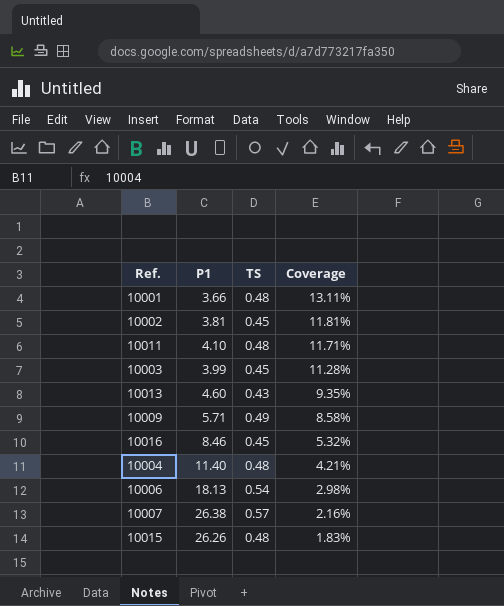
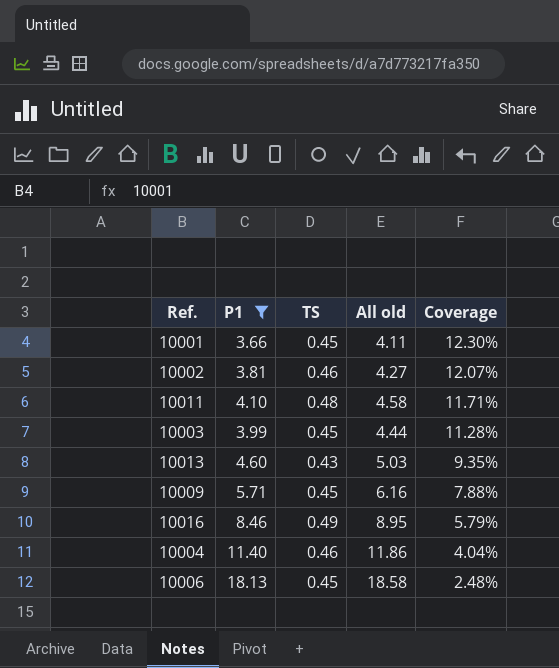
filter: none -> P1 <= 18.13
column All old | formula: none -> [P1] + [TS]
10001 | TS: 0.48 -> 0.45
10001 | Coverage: 13.11% -> 12.30%
10002 | TS: 0.45 -> 0.46
10002 | Coverage: 11.81% -> 12.07%
10009 | TS: 0.49 -> 0.45
10009 | Coverage: 8.58% -> 7.88%
10016 | TS: 0.45 -> 0.49
10016 | Coverage: 5.32% -> 5.79%
10004 | TS: 0.48 -> 0.46
10004 | Coverage: 4.21% -> 4.04%
10006 | TS: 0.54 -> 0.45
10006 | Coverage: 2.98% -> 2.48%

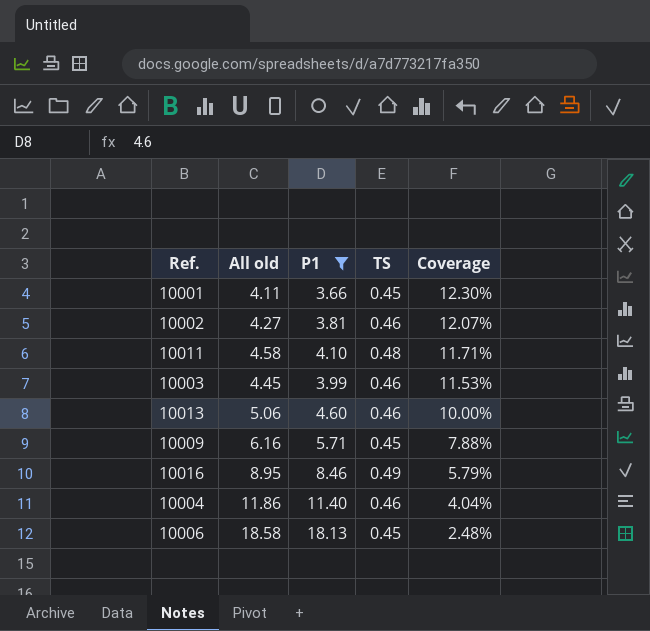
column All old | position: 4 -> 2
10003 | All old: 4.44 -> 4.45
10003 | TS: 0.45 -> 0.46
10003 | Coverage: 11.28% -> 11.53%
10013 | All old: 5.03 -> 5.06
10013 | TS: 0.43 -> 0.46
10013 | Coverage: 9.35% -> 10.00%

